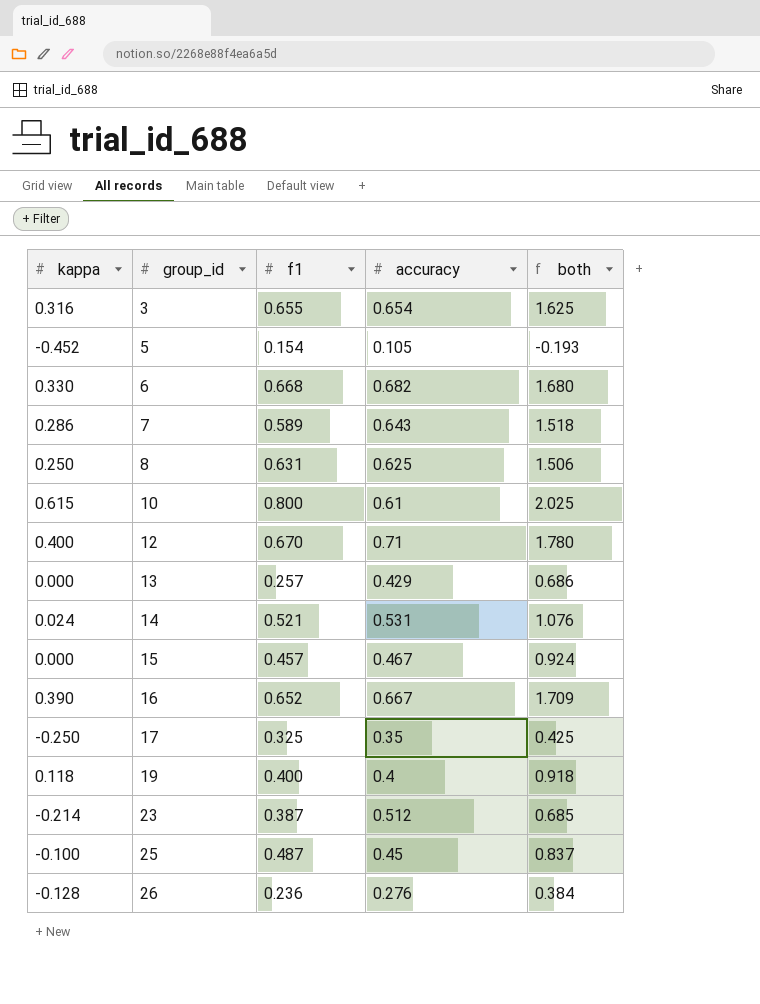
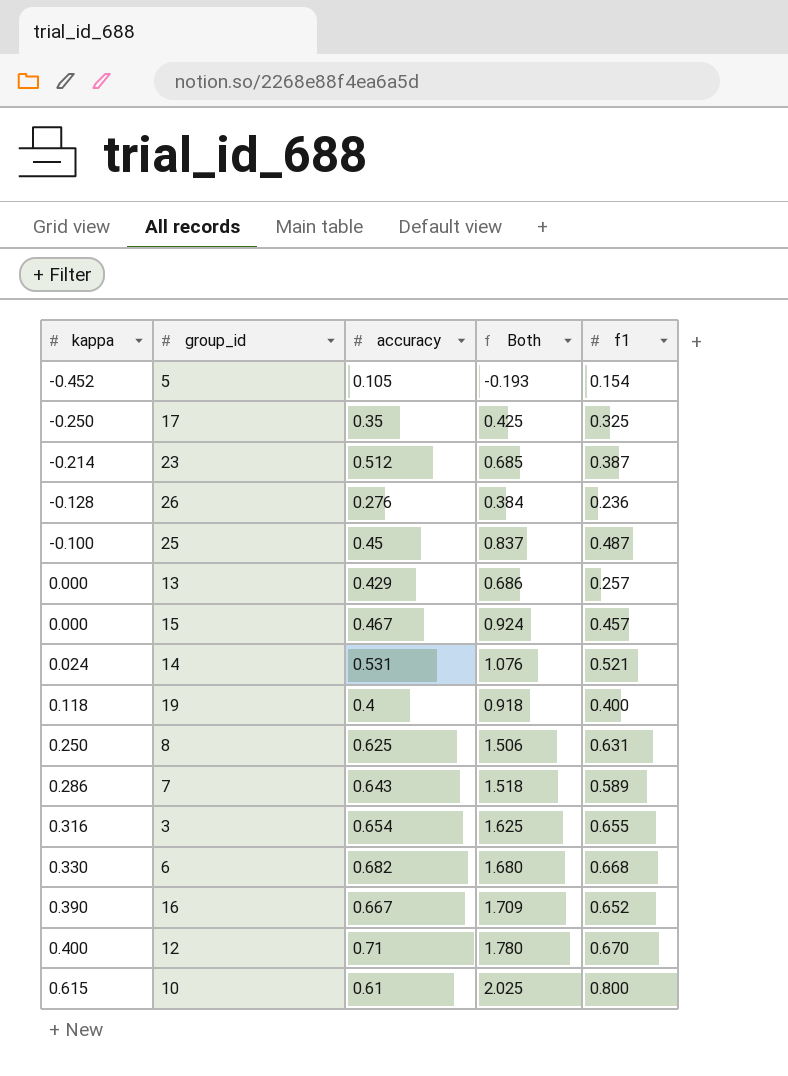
row order: group_id ascending -> kappa ascending
column name: both -> Both
column f1 | position: 3 -> 5

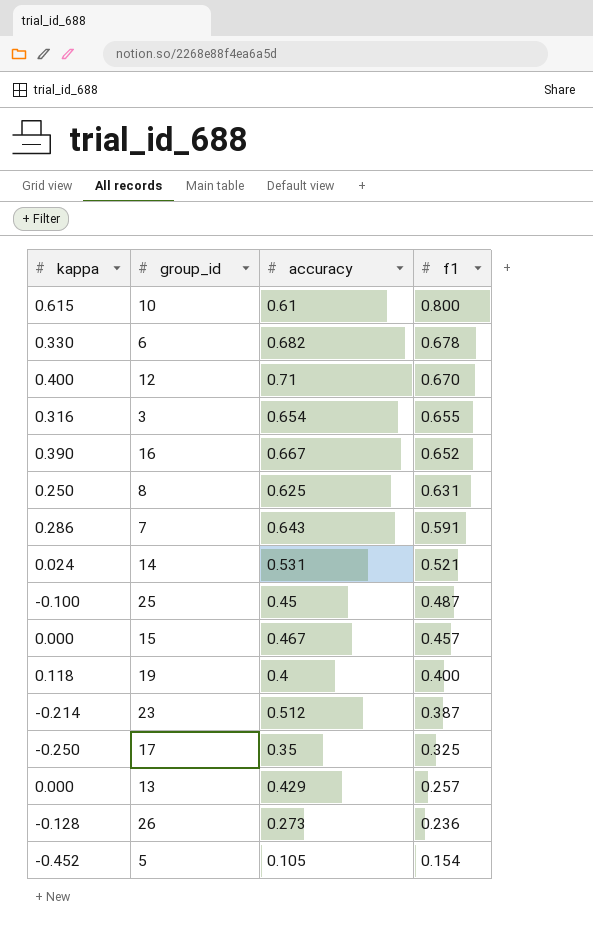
row order: kappa ascending -> f1 descending
column Both | formula: [kappa] + [accuracy] + [f1] -> none
6 | f1: 0.668 -> 0.678
7 | f1: 0.589 -> 0.591
26 | accuracy: 0.276 -> 0.273

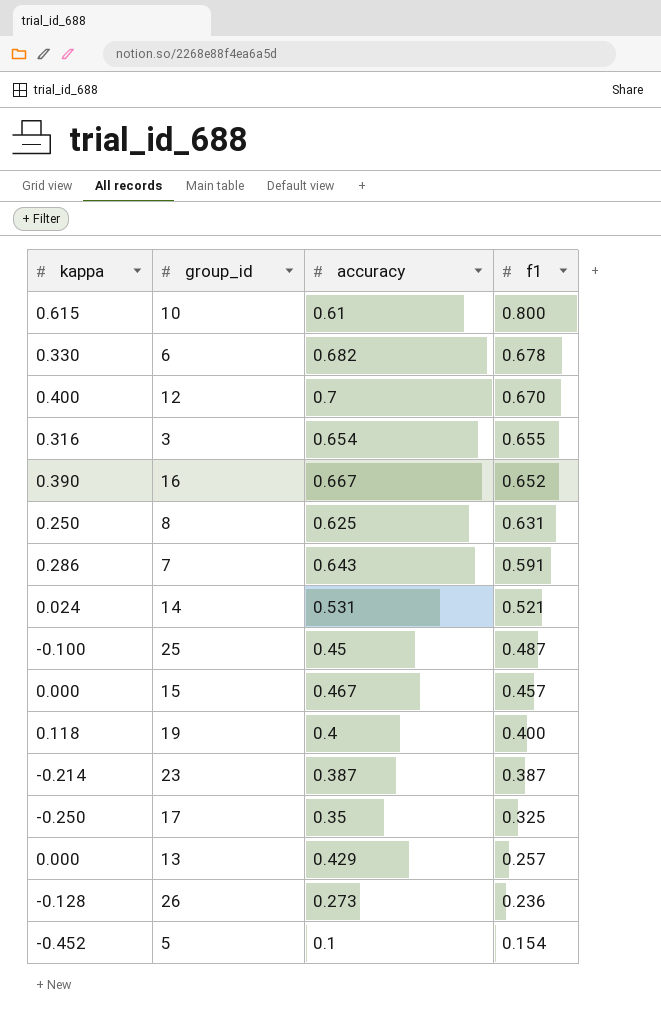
12 | accuracy: 0.71 -> 0.7
23 | accuracy: 0.512 -> 0.387
5 | accuracy: 0.105 -> 0.1

